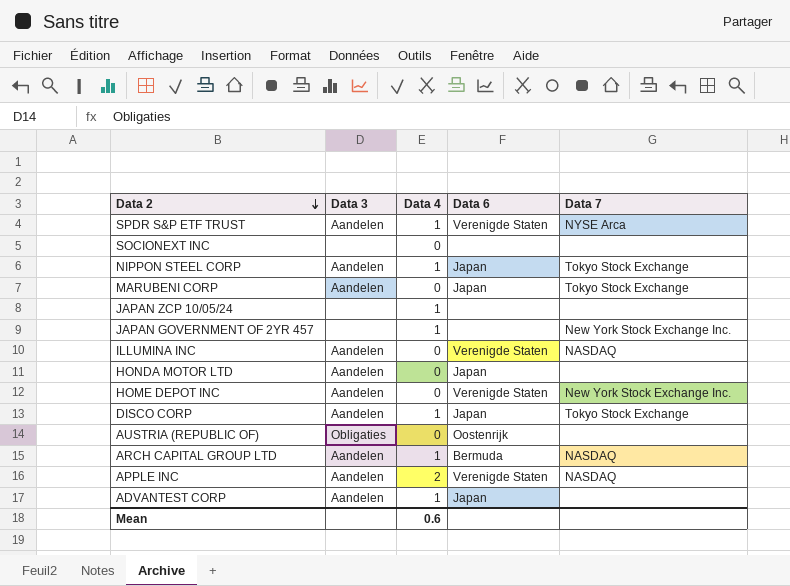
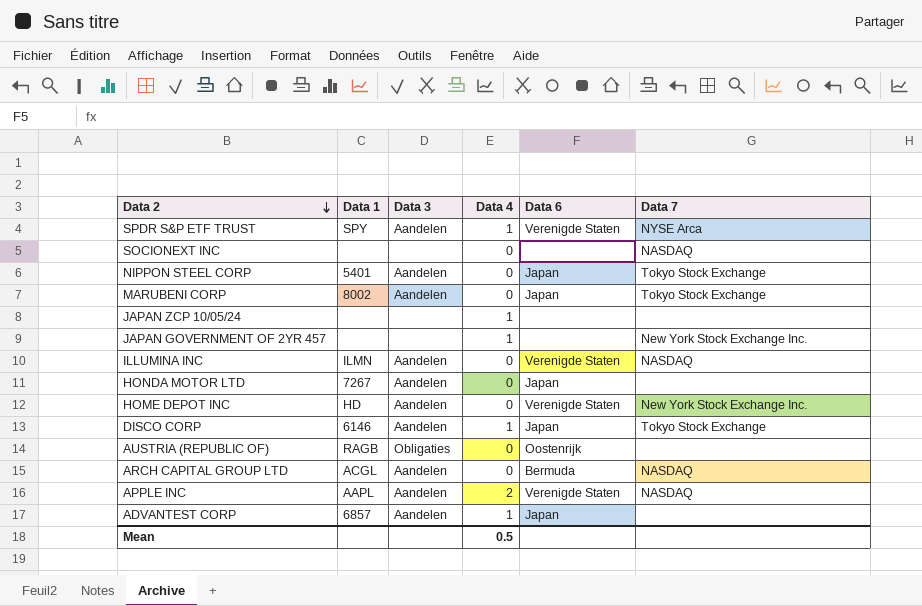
column Data 1 | position: none -> 2
SOCIONEXT INC | Data 7: none -> NASDAQ
NIPPON STEEL CORP | Data 4: 1 -> 0
ARCH CAPITAL GROUP LTD | Data 4: 1 -> 0
Mean | Data 4: 0.6 -> 0.5

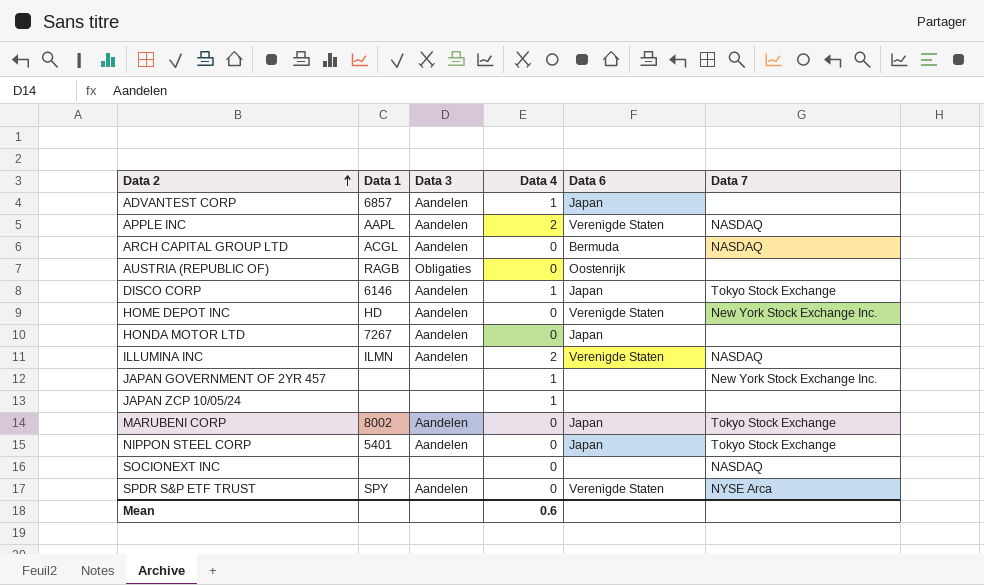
row order: Data 2 descending -> Data 2 ascending
ILLUMINA INC | Data 4: 0 -> 2
SPDR S&P ETF TRUST | Data 4: 1 -> 0
Mean | Data 4: 0.5 -> 0.6

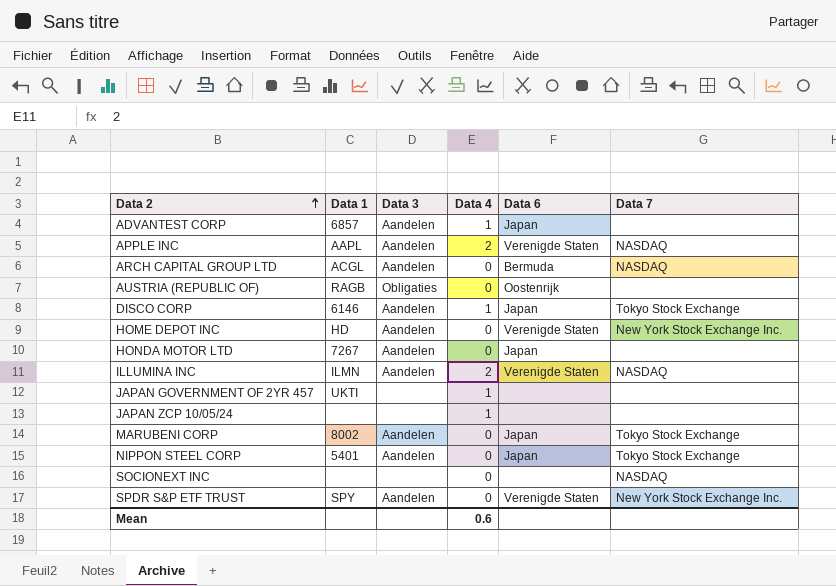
JAPAN GOVERNMENT OF 2YR 457 | Data 1: none -> UKTI
JAPAN GOVERNMENT OF 2YR 457 | Data 7: New York Stock Exchange Inc. -> none
SPDR S&P ETF TRUST | Data 7: NYSE Arca -> New York Stock Exchange Inc.

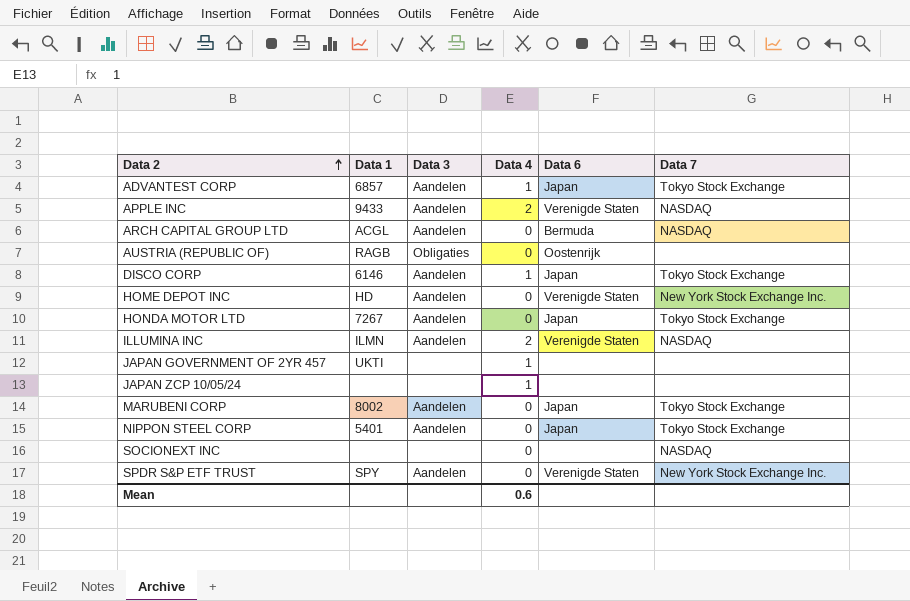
ADVANTEST CORP | Data 7: none -> Tokyo Stock Exchange
APPLE INC | Data 1: AAPL -> 9433
HONDA MOTOR LTD | Data 7: none -> Tokyo Stock Exchange

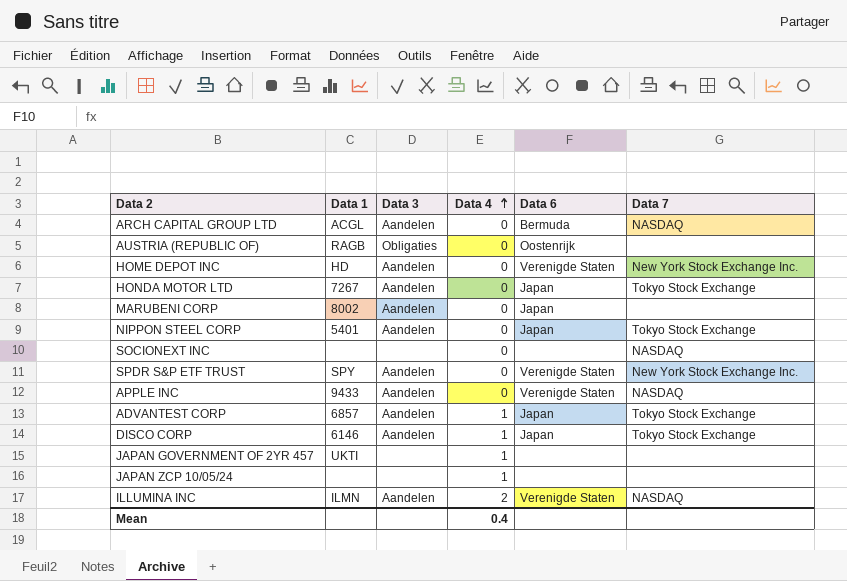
row order: Data 2 ascending -> Data 4 ascending
MARUBENI CORP | Data 7: Tokyo Stock Exchange -> none
APPLE INC | Data 4: 2 -> 0
Mean | Data 4: 0.6 -> 0.4

